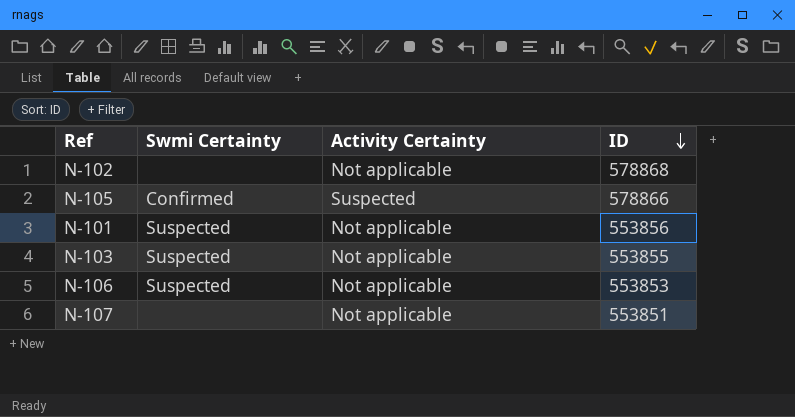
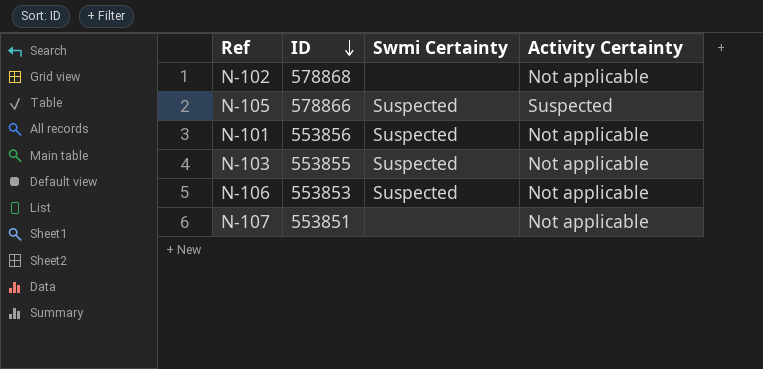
column ID | position: 4 -> 2
N-105 | Swmi Certainty: Confirmed -> Suspected

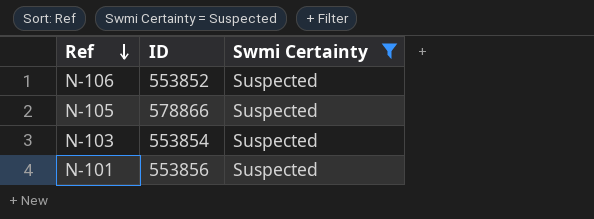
filter: none -> Swmi Certainty = Suspected
row order: ID descending -> Ref descending
column Activity Certainty | position: 4 -> none
N-106 | ID: 553853 -> 553852
N-103 | ID: 553855 -> 553854

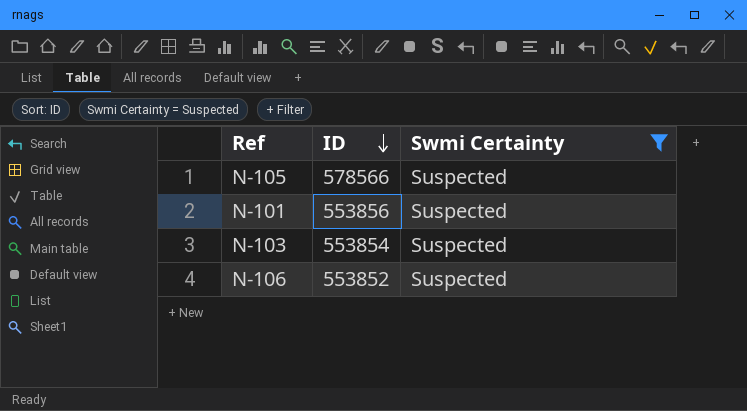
row order: Ref descending -> ID descending
N-105 | ID: 578866 -> 578566

